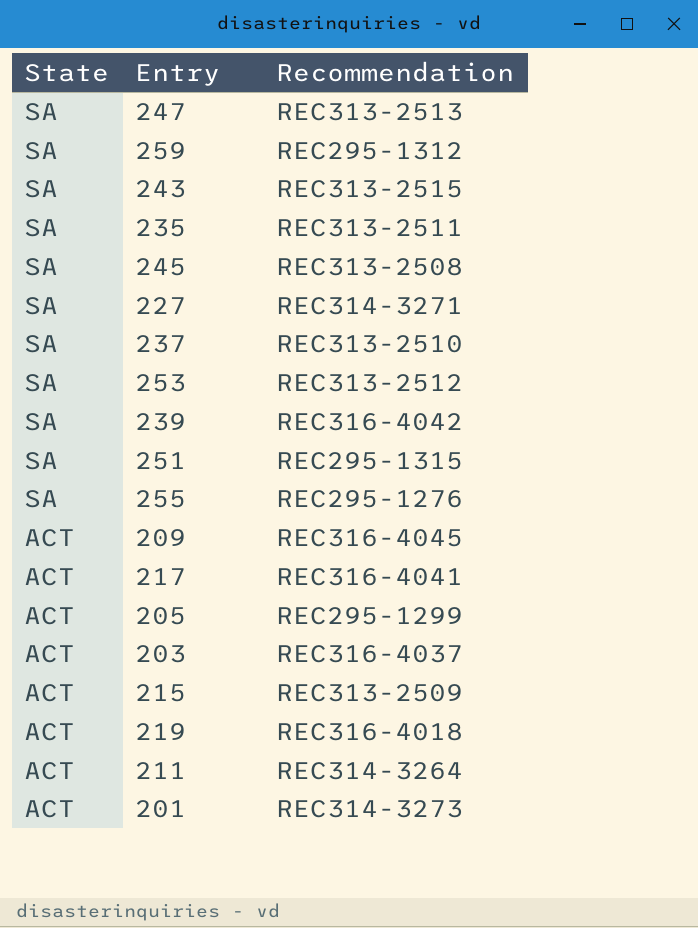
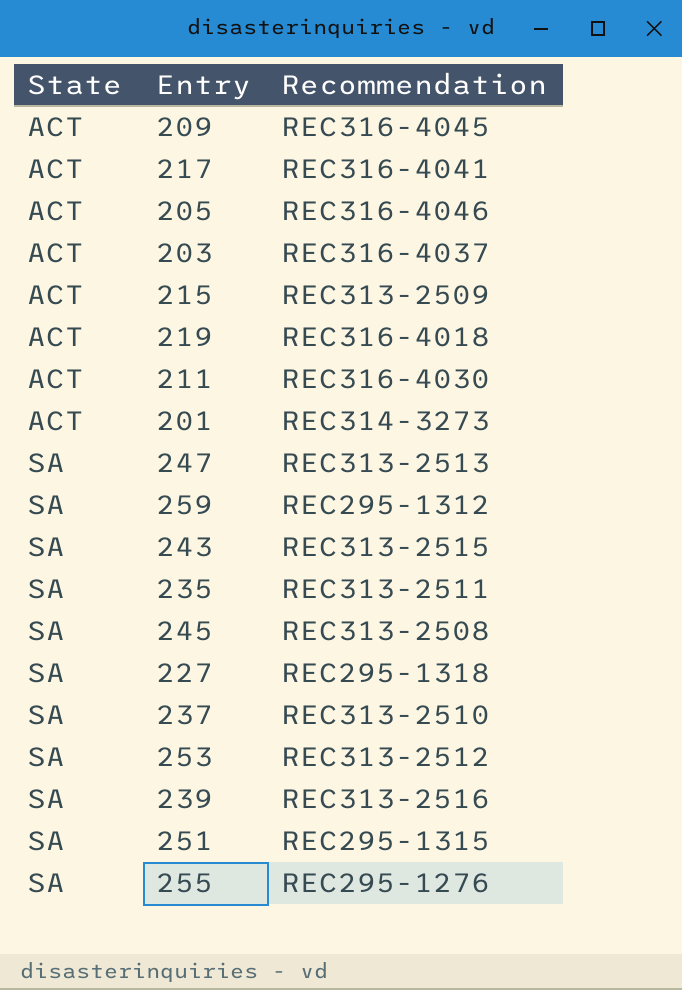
row order: State descending -> State ascending
205 | Recommendation: REC295-1299 -> REC316-4046
211 | Recommendation: REC314-3264 -> REC316-4030
227 | Recommendation: REC314-3271 -> REC295-1318
239 | Recommendation: REC316-4042 -> REC313-2516

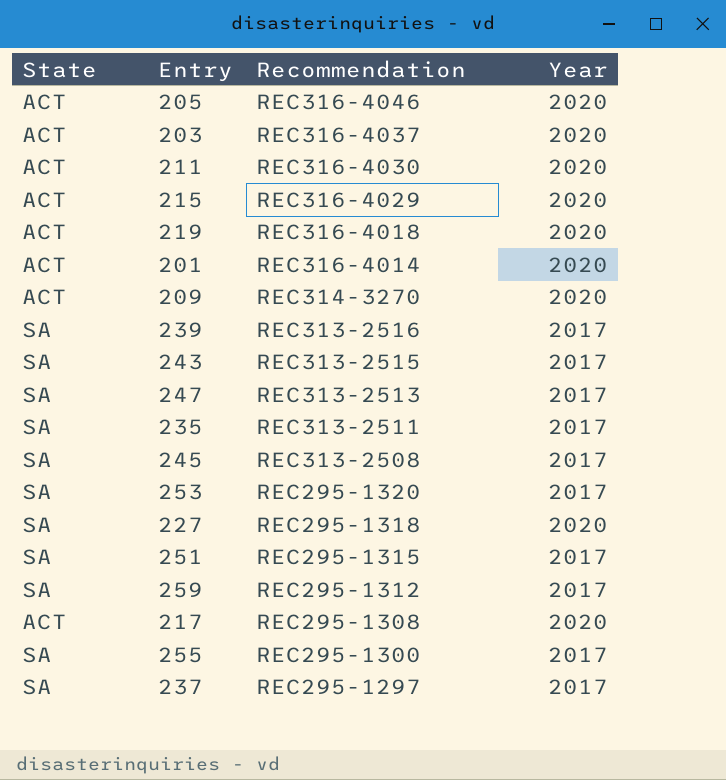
row order: State ascending -> Recommendation descending
column Year | position: none -> 4
215 | Recommendation: REC313-2509 -> REC316-4029
201 | Recommendation: REC314-3273 -> REC316-4014
209 | Recommendation: REC316-4045 -> REC314-3270
253 | Recommendation: REC313-2512 -> REC295-1320
217 | Recommendation: REC316-4041 -> REC295-1308
255 | Recommendation: REC295-1276 -> REC295-1300
237 | Recommendation: REC313-2510 -> REC295-1297

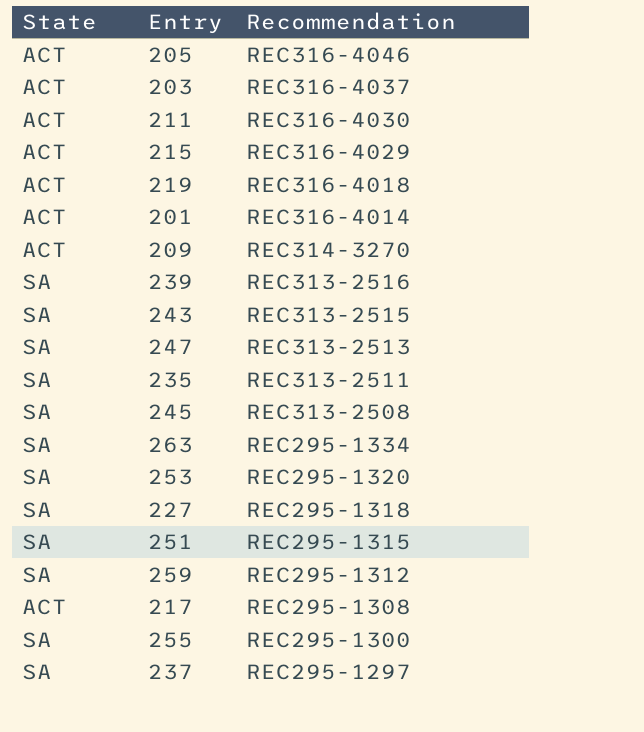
column Year | position: 4 -> none
row 263: none -> SA | REC295-1334

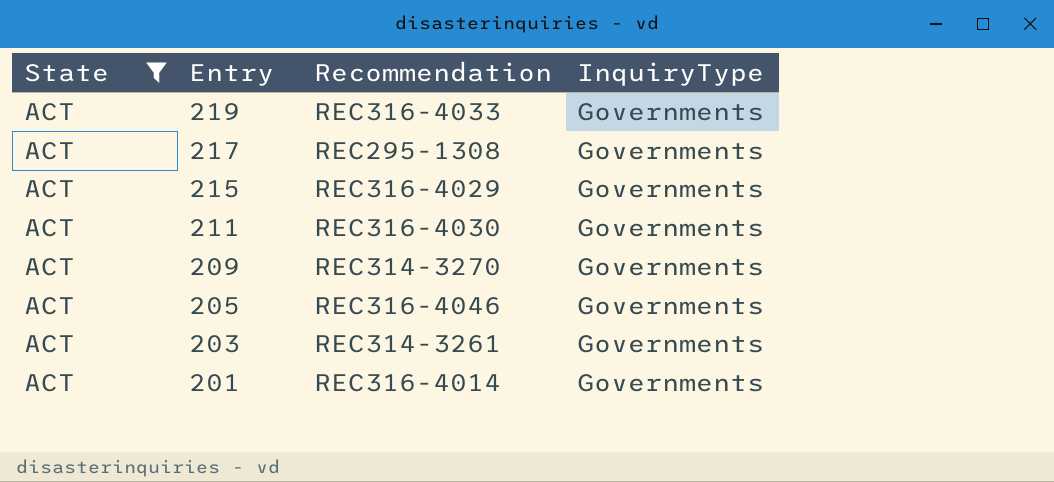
filter: none -> State = ACT
row order: Recommendation descending -> Entry descending
column InquiryType | position: none -> 4
219 | Recommendation: REC316-4018 -> REC316-4033
203 | Recommendation: REC316-4037 -> REC314-3261

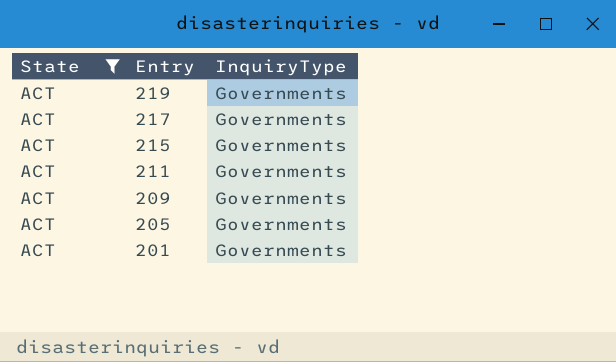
column Recommendation | position: 3 -> none
row 203: ACT | REC314-3261 | Governments -> none

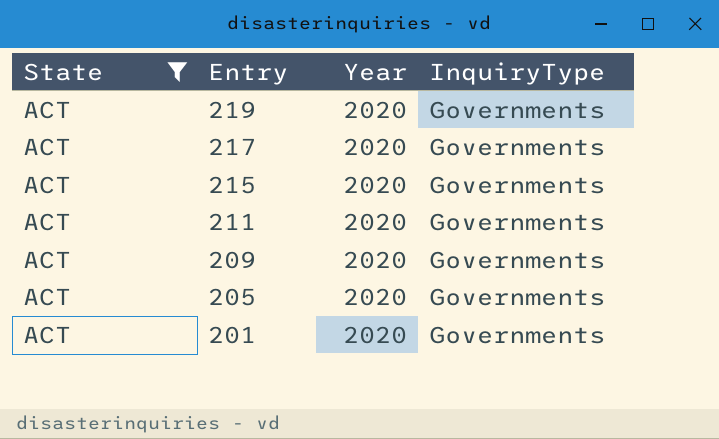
column Year | position: none -> 3

